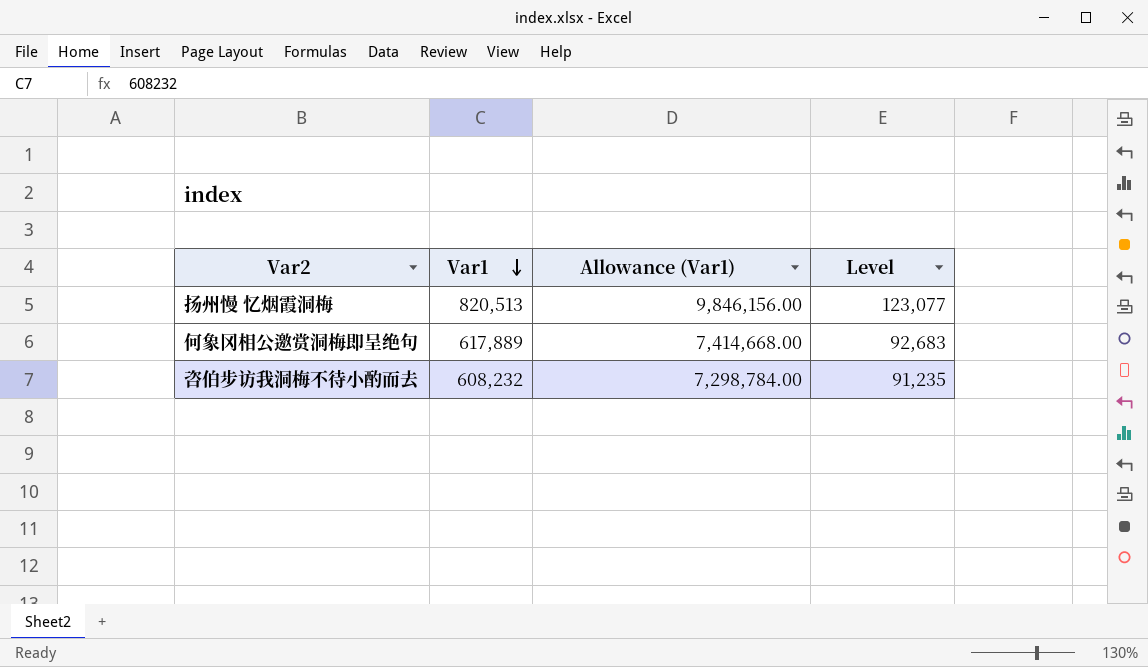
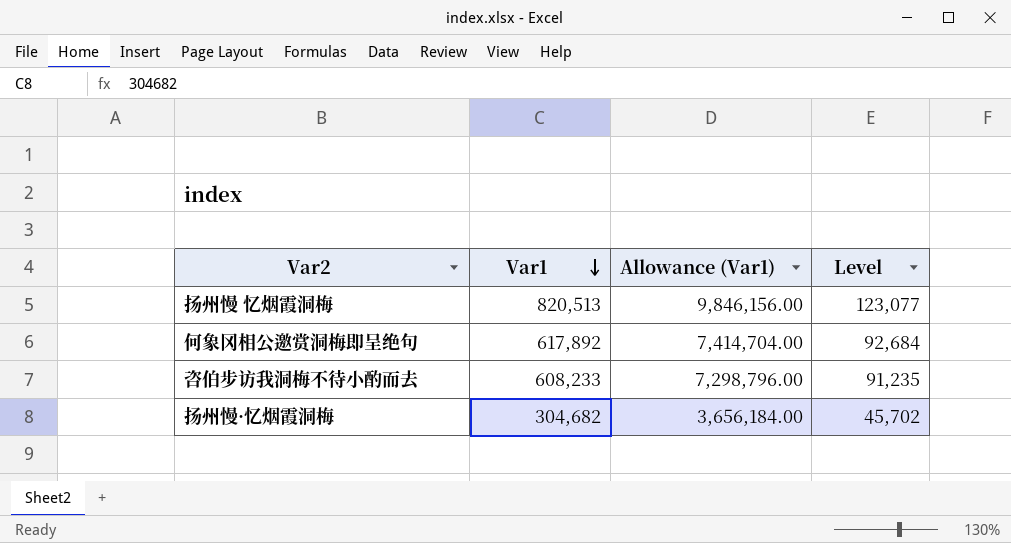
何象冈相公邀赏洞梅即呈绝句 | Var1: 617,889 -> 617,892
何象冈相公邀赏洞梅即呈绝句 | Allowance (Var1): 7,414,668.00 -> 7,414,704.00
何象冈相公邀赏洞梅即呈绝句 | Level: 92,683 -> 92,684
咨伯步访我洞梅不待小酌而去 | Var1: 608,232 -> 608,233
咨伯步访我洞梅不待小酌而去 | Allowance (Var1): 7,298,784.00 -> 7,298,796.00
row 扬州慢·忆烟霞洞梅: none -> 304,682 | 3,656,184.00 | 45,702

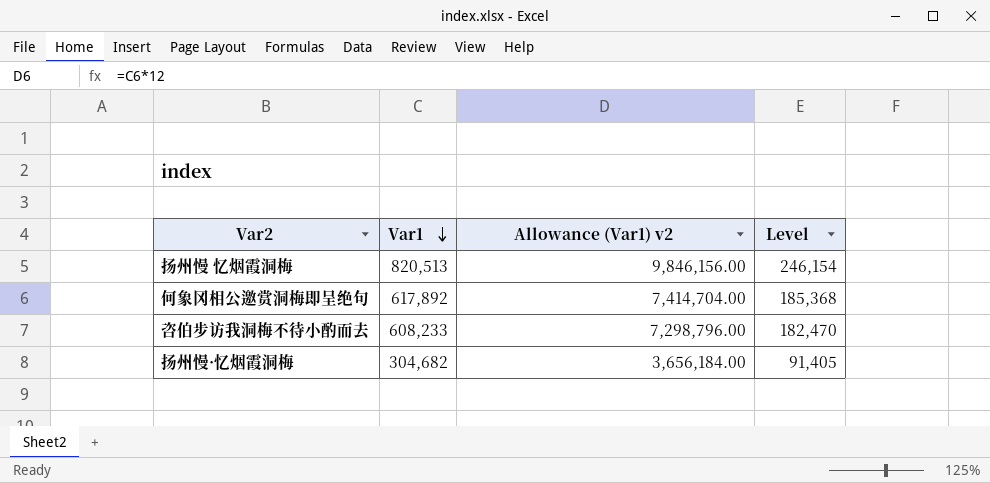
column name: Allowance (Var1) -> Allowance (Var1) v2
column Level | formula: [Var1] * 0.15 -> [Var1] * 0.3

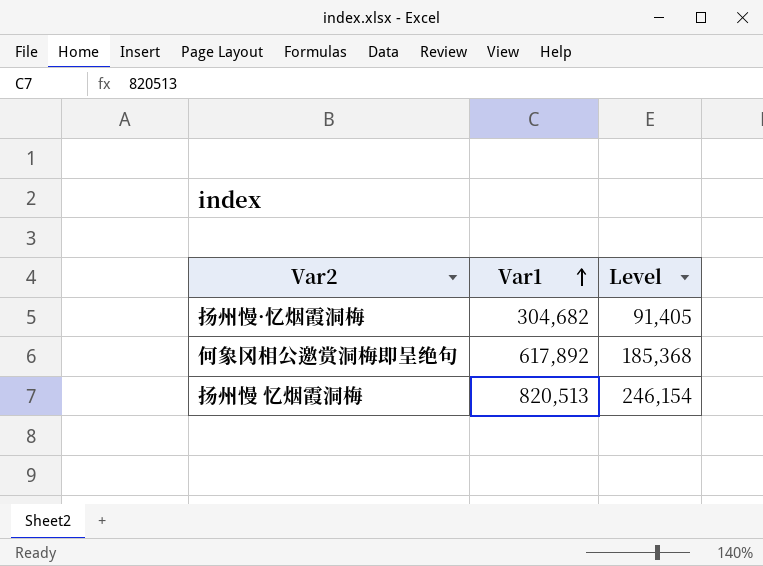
row order: Var1 descending -> Var1 ascending
column Allowance (Var1) v2 | formula: [Var1] * 12 -> none
row 咨伯步访我洞梅不待小酌而去: 608,233 | 7,298,796.00 | 182,470 -> none

